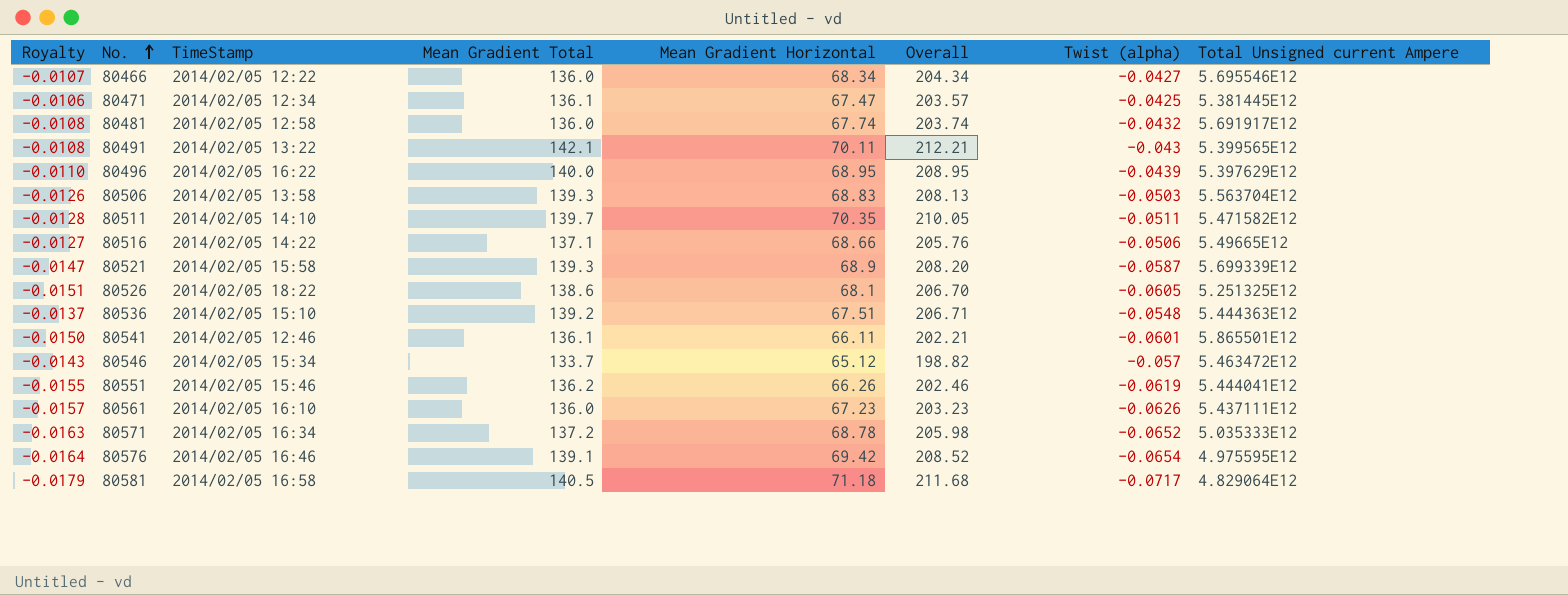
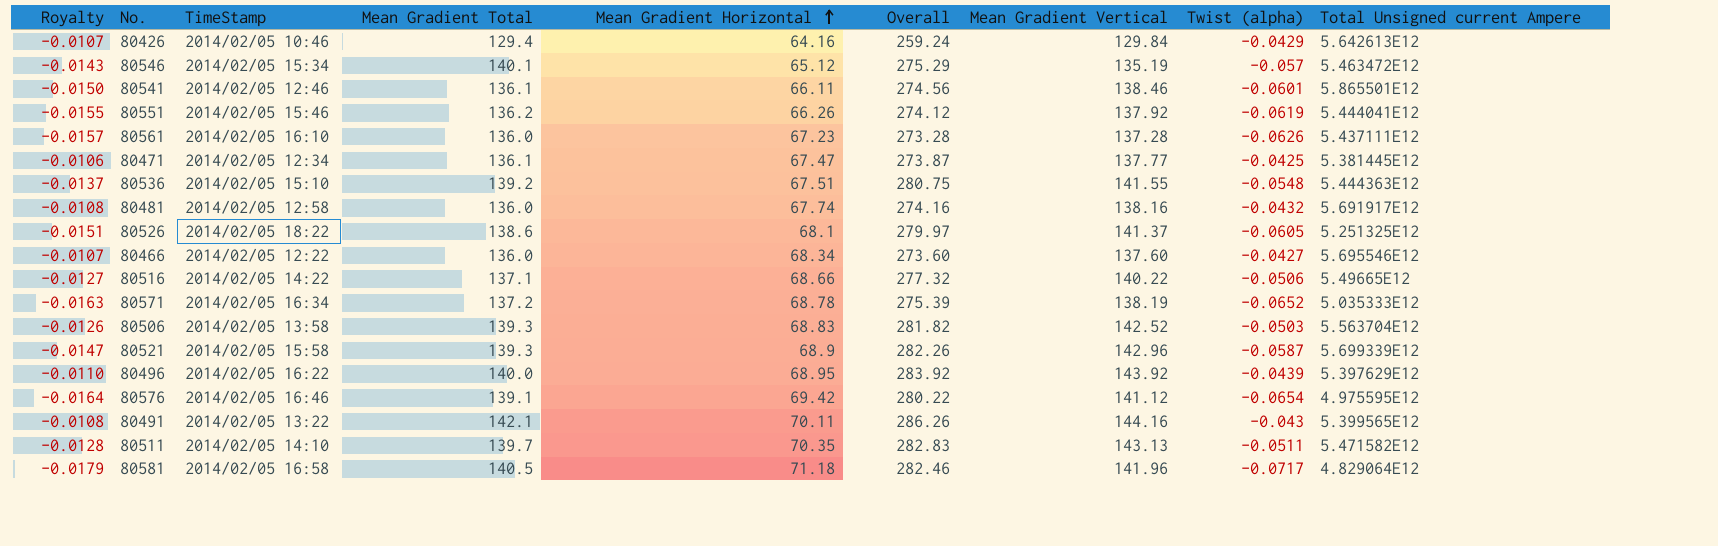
row order: No. ascending -> Mean Gradient Horizontal ascending
column Overall | formula: [Mean Gradient Total] + [Mean Gradient Horizontal] -> [Mean Gradient Total] + [Mean Gradient Vertical]
column Mean Gradient Vertical | position: none -> 7
row 80426: none -> -0.0107 | 2014/02/05 10:46 | 129.4 | 64.16 | 259.24 | 129.84 | -0.0429 | 5.642613E12
80546 | Mean Gradient Total: 133.7 -> 140.1

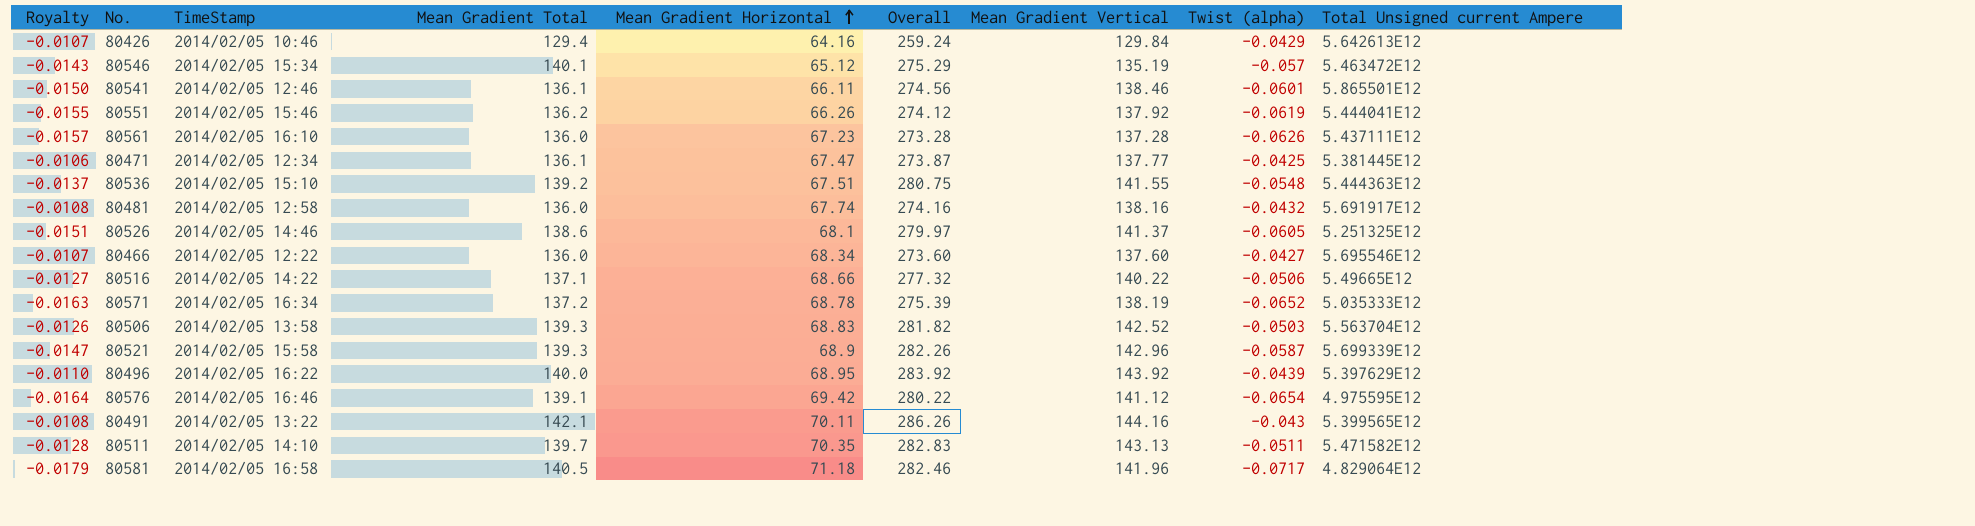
80526 | TimeStamp: 2014/02/05 18:22 -> 2014/02/05 14:46

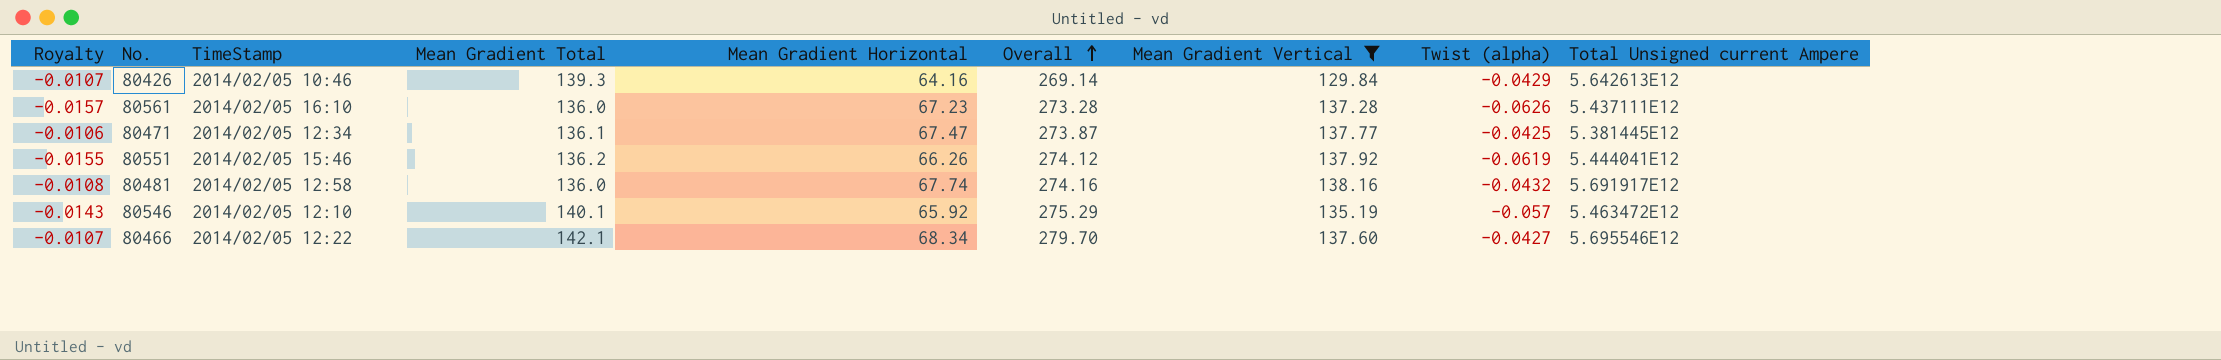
filter: none -> Mean Gradient Vertical <= 138.16
row order: Mean Gradient Horizontal ascending -> Overall ascending
80426 | Mean Gradient Total: 129.4 -> 139.3
80426 | Overall: 259.24 -> 269.14
80546 | TimeStamp: 2014/02/05 15:34 -> 2014/02/05 12:10
80546 | Mean Gradient Horizontal: 65.12 -> 65.92
80466 | Mean Gradient Total: 136.0 -> 142.1
80466 | Overall: 273.60 -> 279.70

